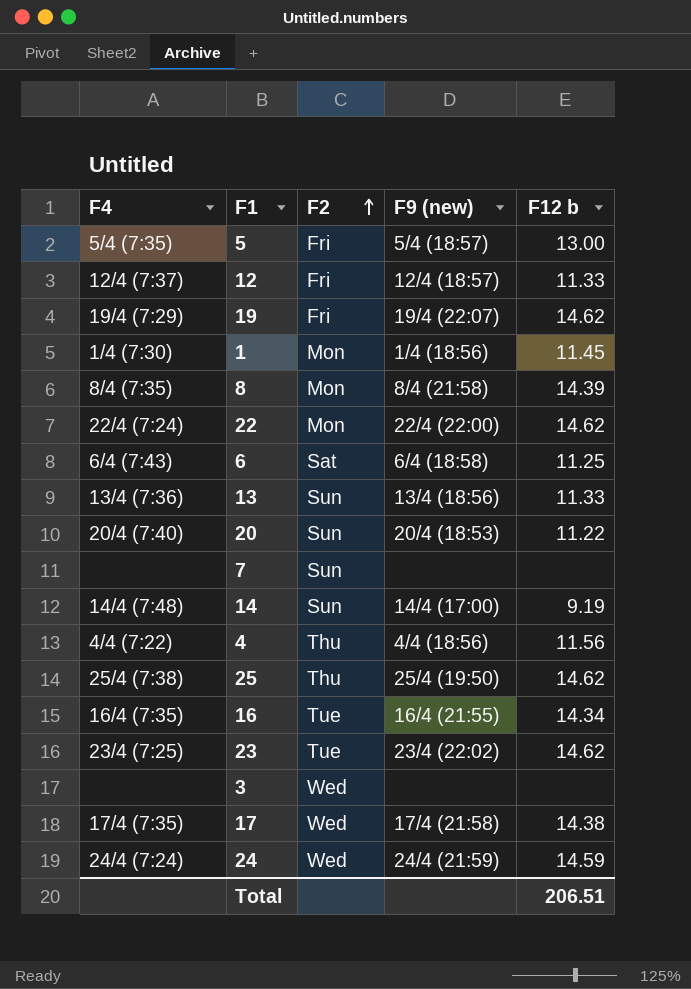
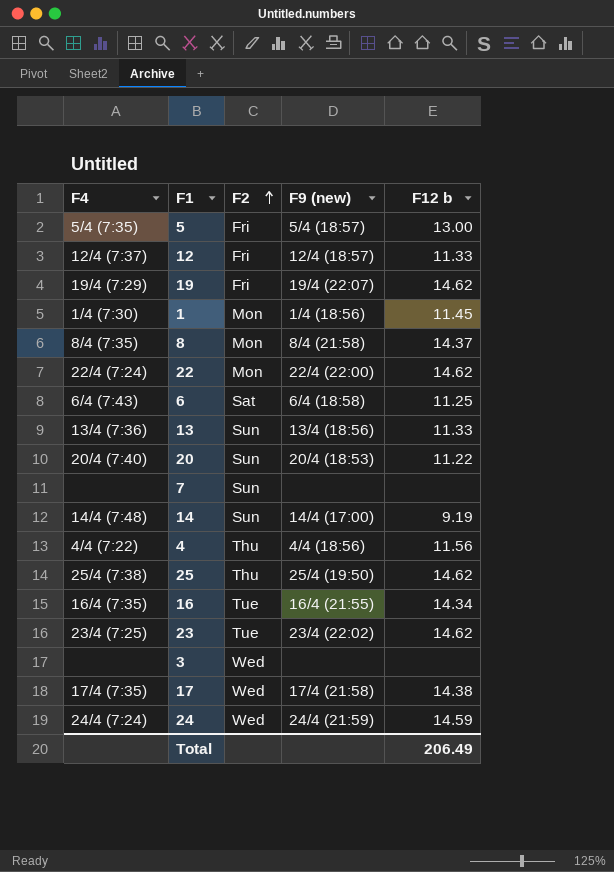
8 | F12 b: 14.39 -> 14.37
Total | F12 b: 206.51 -> 206.49

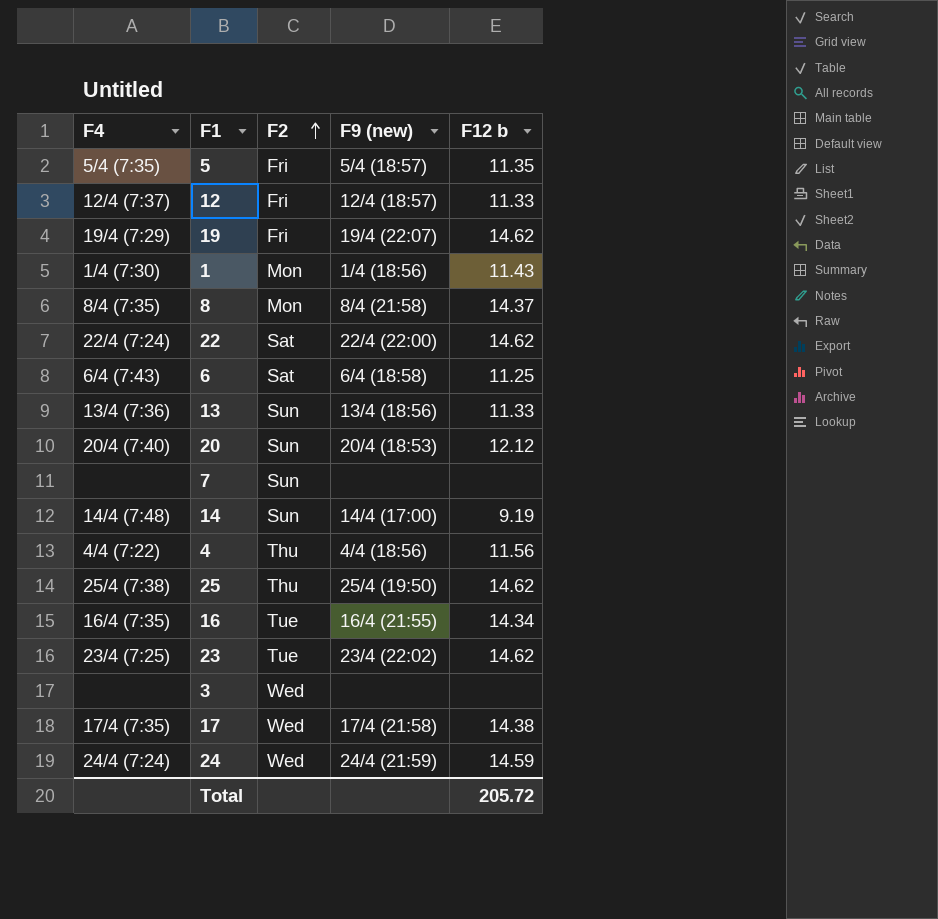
5 | F12 b: 13.00 -> 11.35
1 | F12 b: 11.45 -> 11.43
22 | F2: Mon -> Sat
20 | F12 b: 11.22 -> 12.12
Total | F12 b: 206.49 -> 205.72

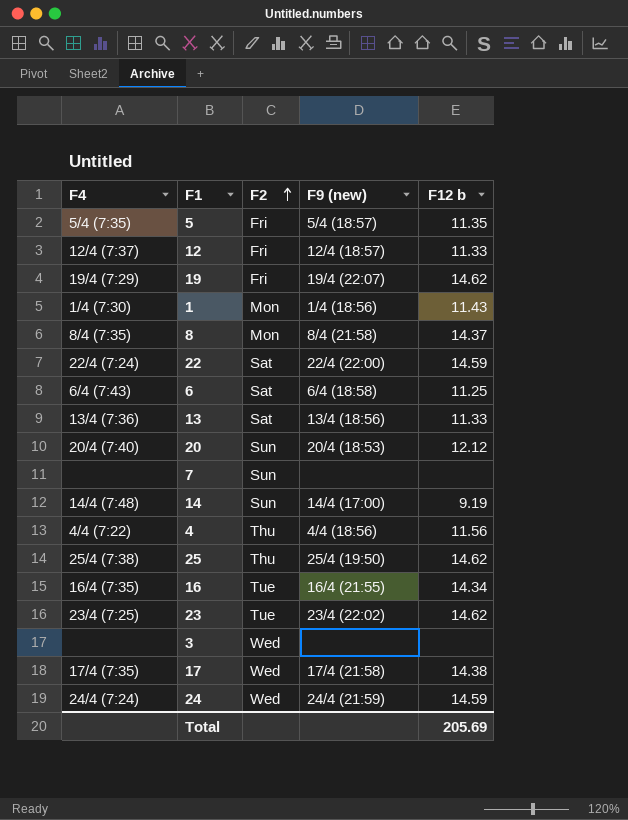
22 | F12 b: 14.62 -> 14.59
13 | F2: Sun -> Sat
Total | F12 b: 205.72 -> 205.69

